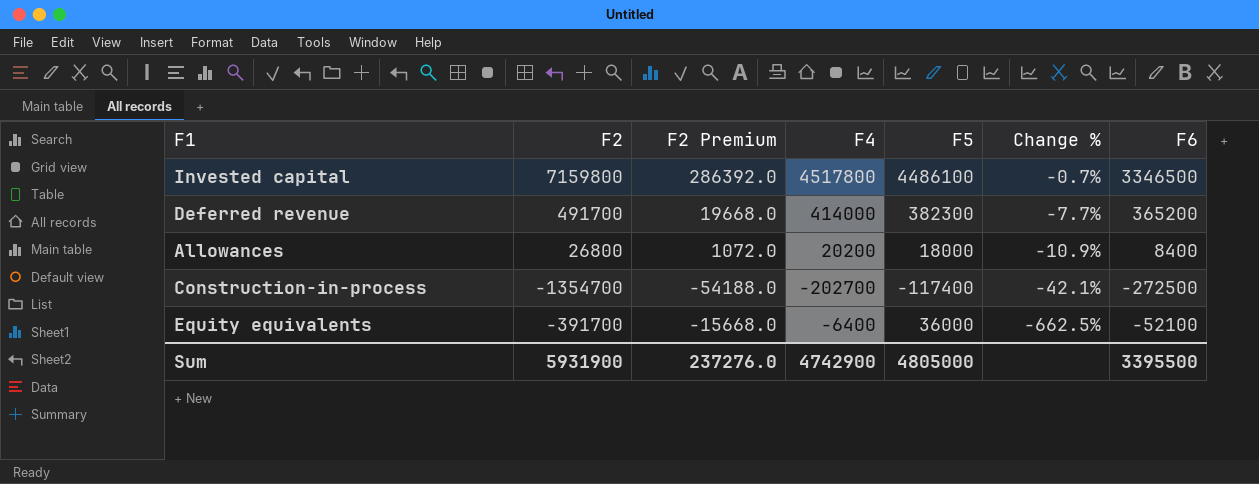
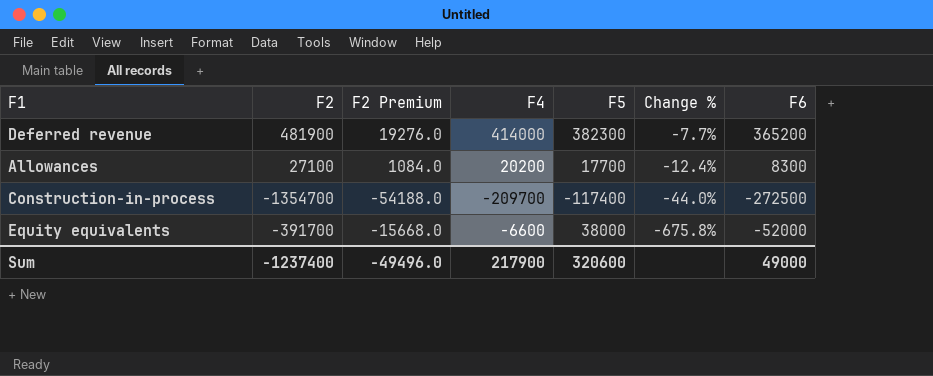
row Invested capital: 7159800 | 286392.0 | 4517800 | 4486100 | -0.7% | 3346500 -> none
Deferred revenue | F2: 491700 -> 481900
Deferred revenue | F2 Premium: 19668.0 -> 19276.0
Allowances | F2: 26800 -> 27100
Allowances | F2 Premium: 1072.0 -> 1084.0
Allowances | F5: 18000 -> 17700
Allowances | Change %: -10.9% -> -12.4%
Allowances | F6: 8400 -> 8300
Construction-in-process | F4: -202700 -> -209700
Construction-in-process | Change %: -42.1% -> -44.0%
Equity equivalents | F4: -6400 -> -6600
Equity equivalents | F5: 36000 -> 38000
Equity equivalents | Change %: -662.5% -> -675.8%
Equity equivalents | F6: -52100 -> -52000
Sum | F2: 5931900 -> -1237400
Sum | F2 Premium: 237276.0 -> -49496.0
Sum | F4: 4742900 -> 217900
Sum | F5: 4805000 -> 320600
Sum | F6: 3395500 -> 49000

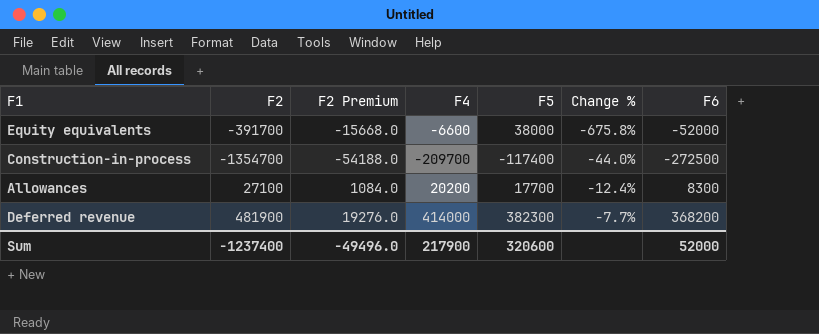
row order: Change % descending -> Change % ascending
Deferred revenue | F6: 365200 -> 368200
Sum | F6: 49000 -> 52000

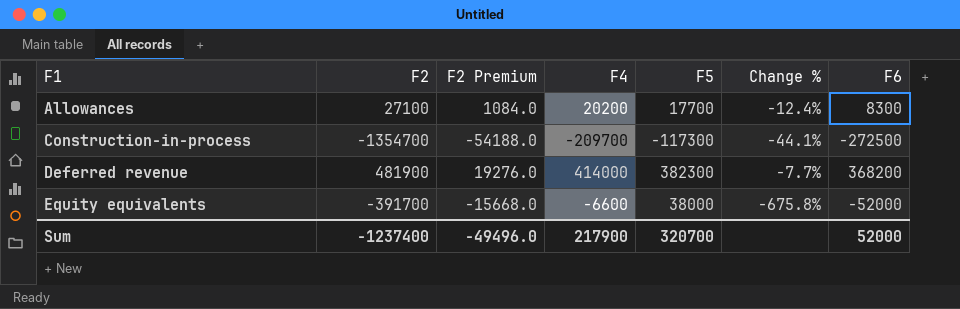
row order: Change % ascending -> F1 ascending
Construction-in-process | F5: -117400 -> -117300
Construction-in-process | Change %: -44.0% -> -44.1%
Sum | F5: 320600 -> 320700

